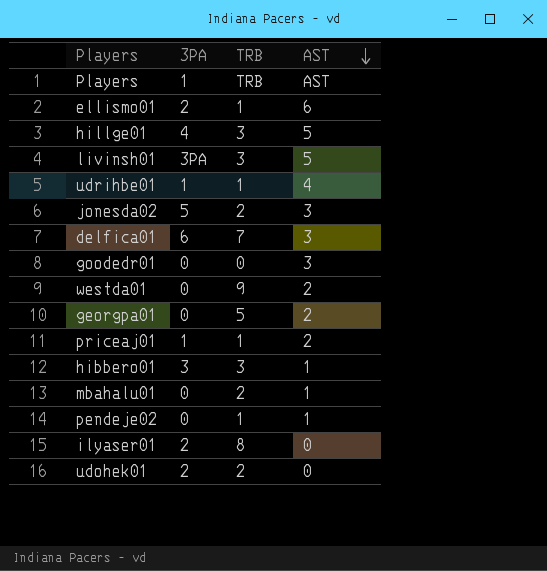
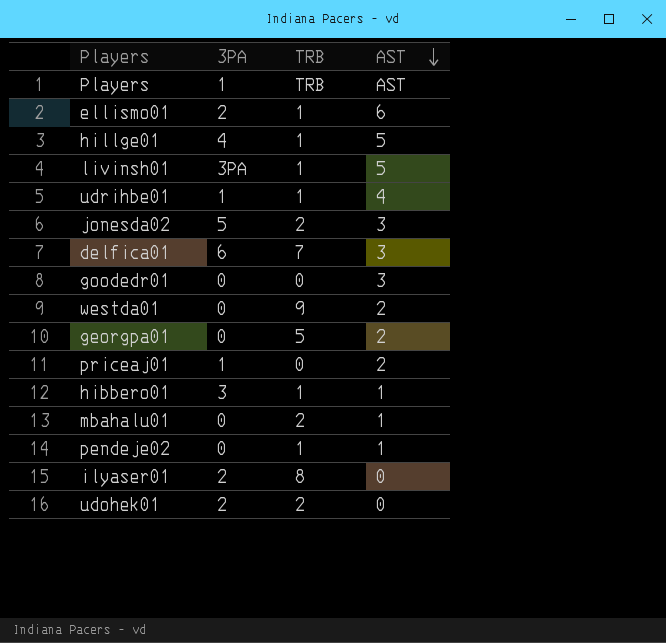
hillge01 | TRB: 3 -> 1
livinsh01 | TRB: 3 -> 1
priceaj01 | TRB: 1 -> 0
hibbero01 | TRB: 3 -> 1

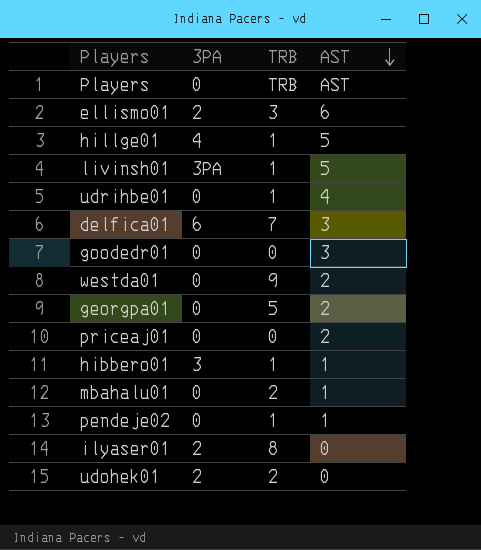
row jonesda02: 5 | 2 | 3 -> none
Players | 3PA: 1 -> 0
ellismo01 | TRB: 1 -> 3
udrihbe01 | 3PA: 1 -> 0
priceaj01 | 3PA: 1 -> 0

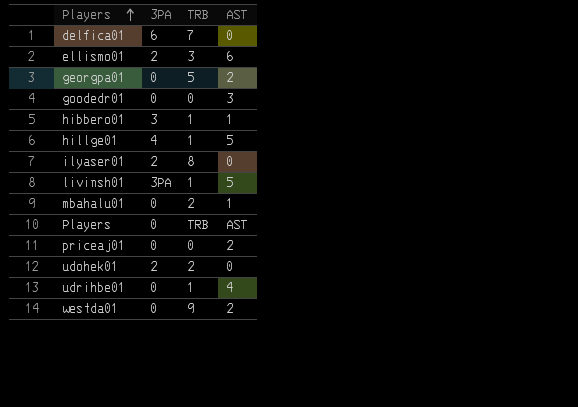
row order: AST descending -> Players ascending
row pendeje02: 0 | 1 | 1 -> none
delfica01 | AST: 3 -> 0

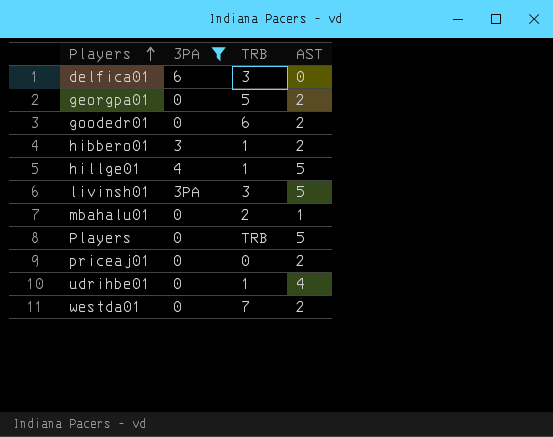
filter: none -> 3PA != 2
delfica01 | TRB: 7 -> 3
goodedr01 | TRB: 0 -> 6
goodedr01 | AST: 3 -> 2
hibbero01 | AST: 1 -> 2
livinsh01 | TRB: 1 -> 3
Players | AST: AST -> 5
westda01 | TRB: 9 -> 7

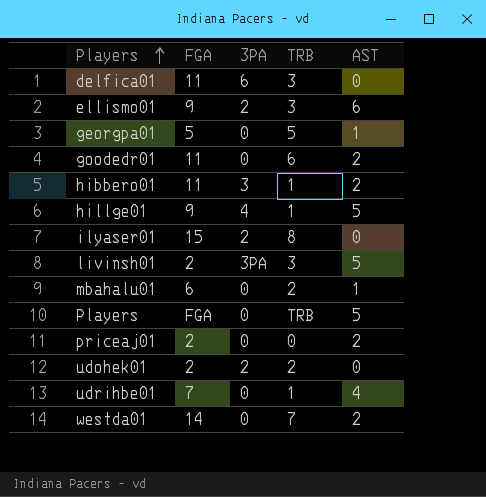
filter: 3PA != 2 -> none
column FGA | position: none -> 2
georgpa01 | AST: 2 -> 1

